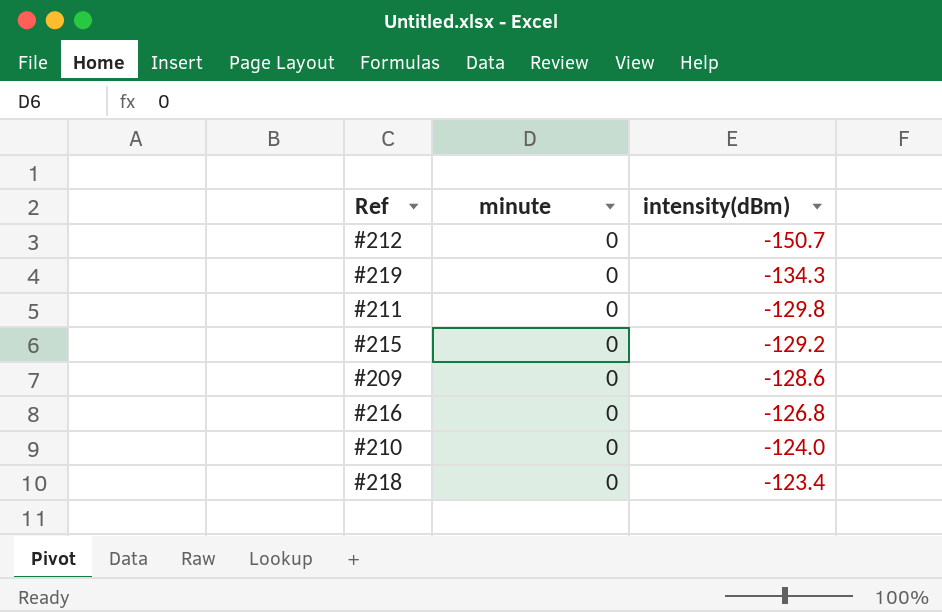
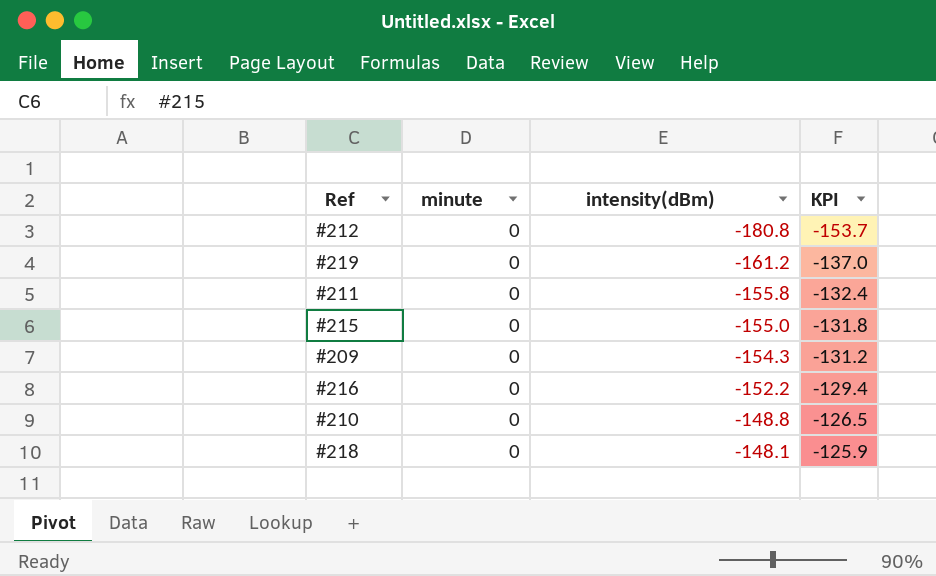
column KPI | formula: none -> [intensity(dBm)] * 0.85
#212 | intensity(dBm): -150.7 -> -180.8
#219 | intensity(dBm): -134.3 -> -161.2
#211 | intensity(dBm): -129.8 -> -155.8
#215 | intensity(dBm): -129.2 -> -155.0
#209 | intensity(dBm): -128.6 -> -154.3
#216 | intensity(dBm): -126.8 -> -152.2
#210 | intensity(dBm): -124.0 -> -148.8
#218 | intensity(dBm): -123.4 -> -148.1

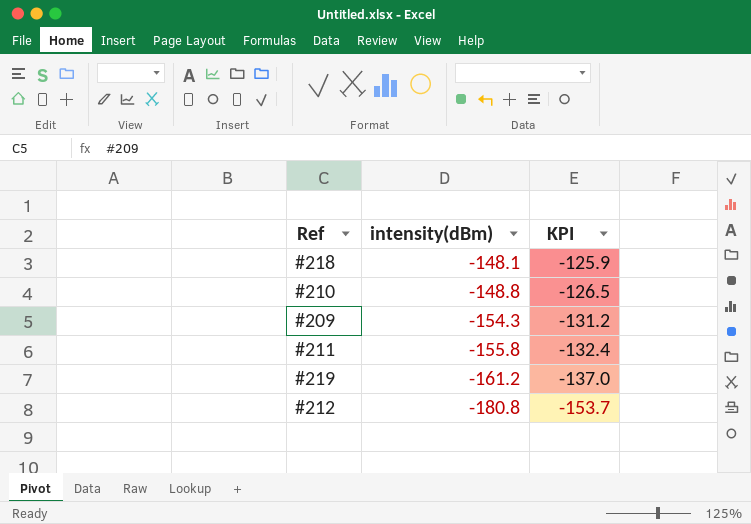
row order: intensity(dBm) ascending -> intensity(dBm) descending
column minute | position: 2 -> none
row #215: 0 | -155.0 | -131.8 -> none
row #216: 0 | -152.2 | -129.4 -> none

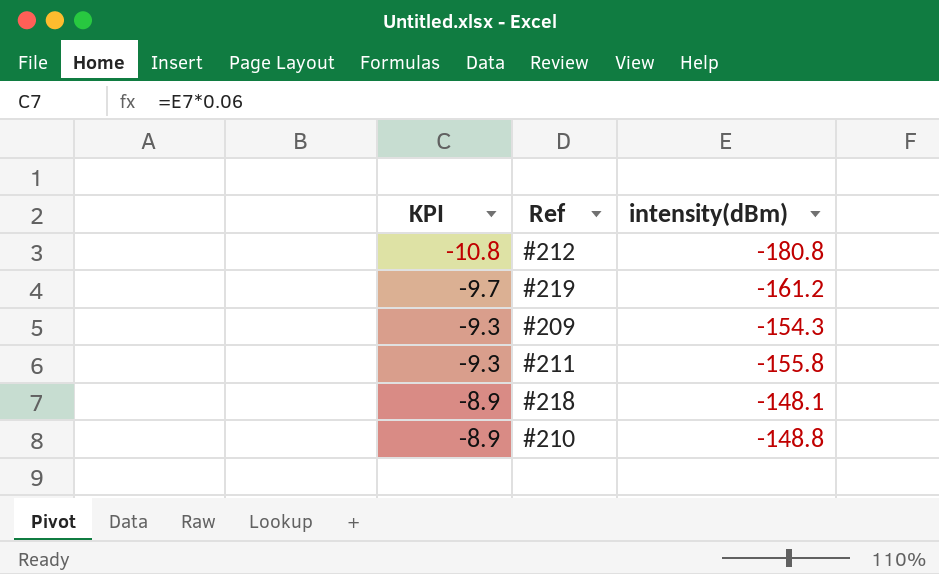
row order: intensity(dBm) descending -> KPI ascending
column KPI | formula: [intensity(dBm)] * 0.85 -> [intensity(dBm)] * 0.06
column KPI | position: 3 -> 1

